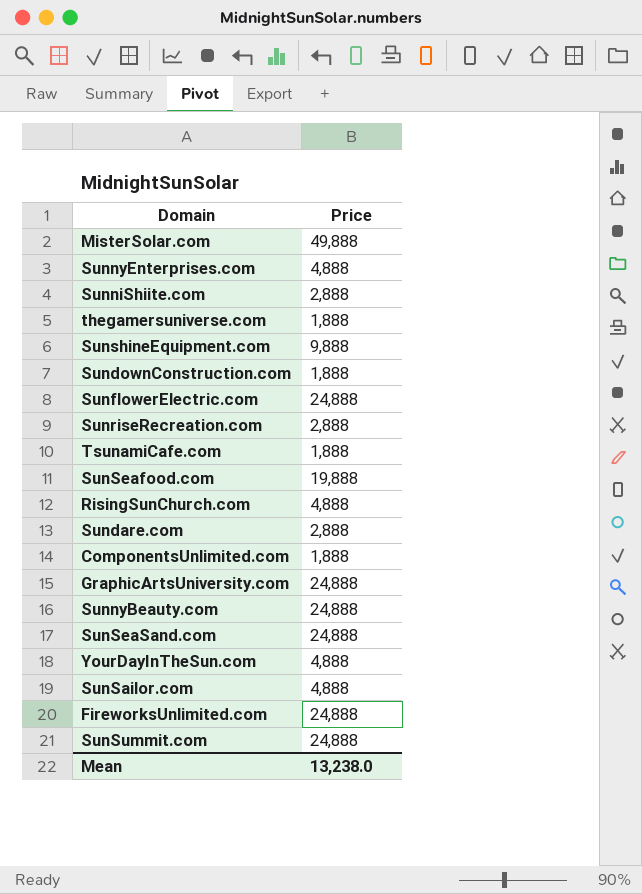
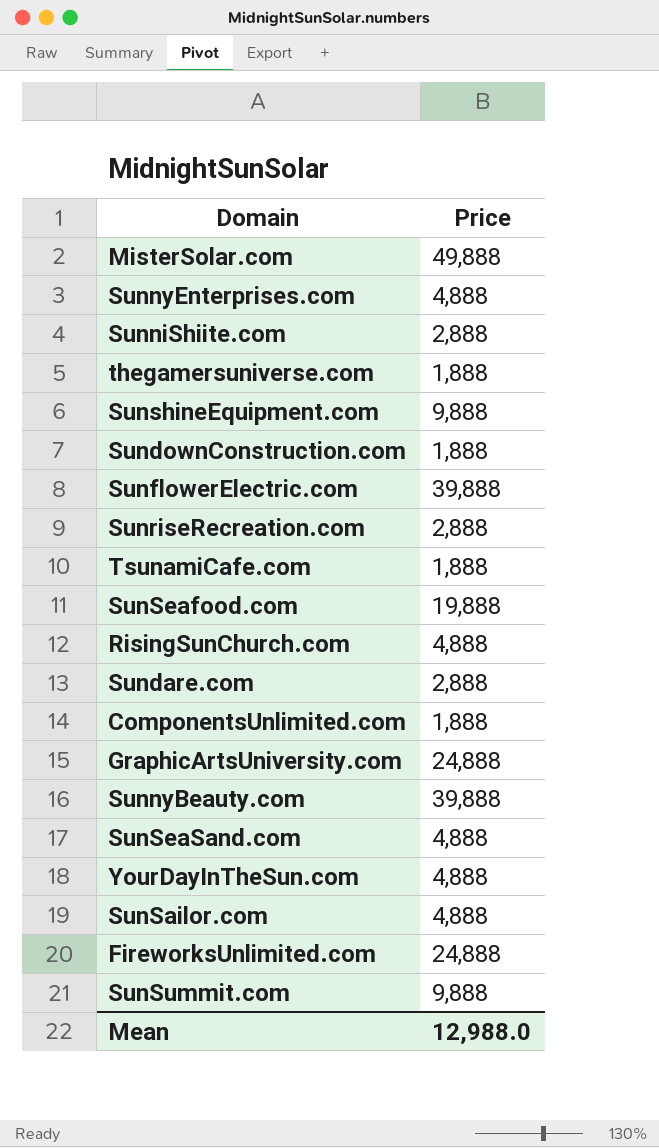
SunflowerElectric.com | Price: 24,888 -> 39,888
SunnyBeauty.com | Price: 24,888 -> 39,888
SunSeaSand.com | Price: 24,888 -> 4,888
SunSummit.com | Price: 24,888 -> 9,888
Mean | Price: 13,238.0 -> 12,988.0

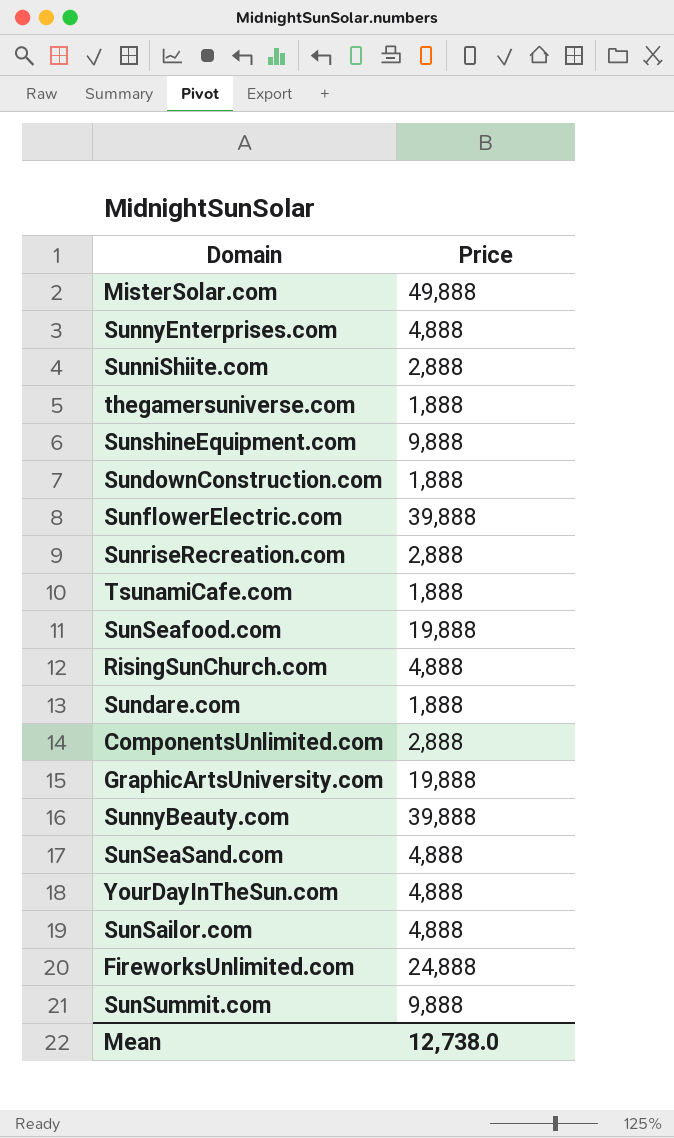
Sundare.com | Price: 2,888 -> 1,888
ComponentsUnlimited.com | Price: 1,888 -> 2,888
GraphicArtsUniversity.com | Price: 24,888 -> 19,888
Mean | Price: 12,988.0 -> 12,738.0

